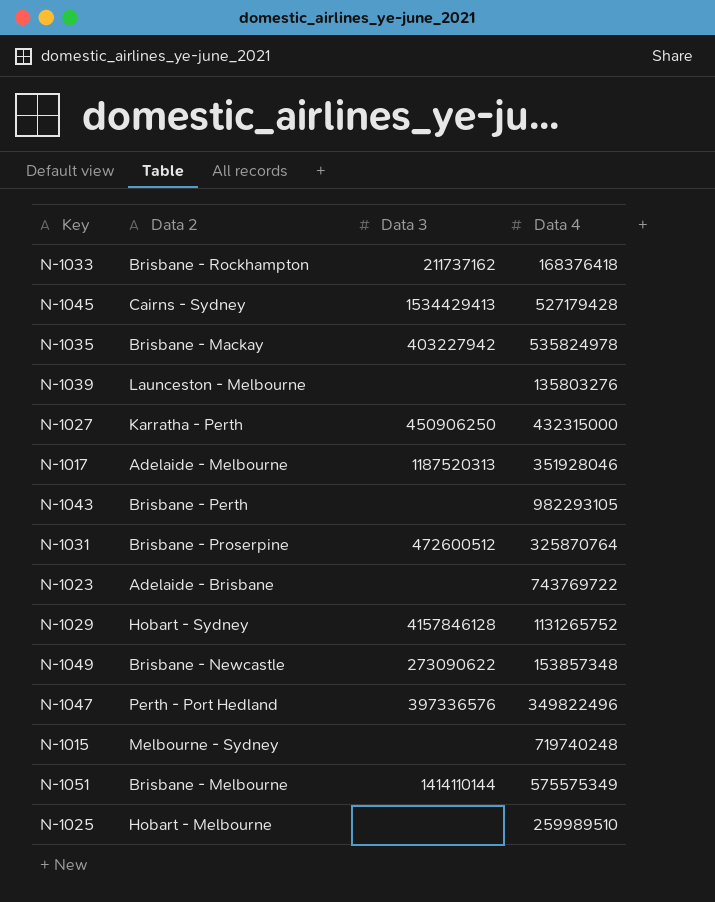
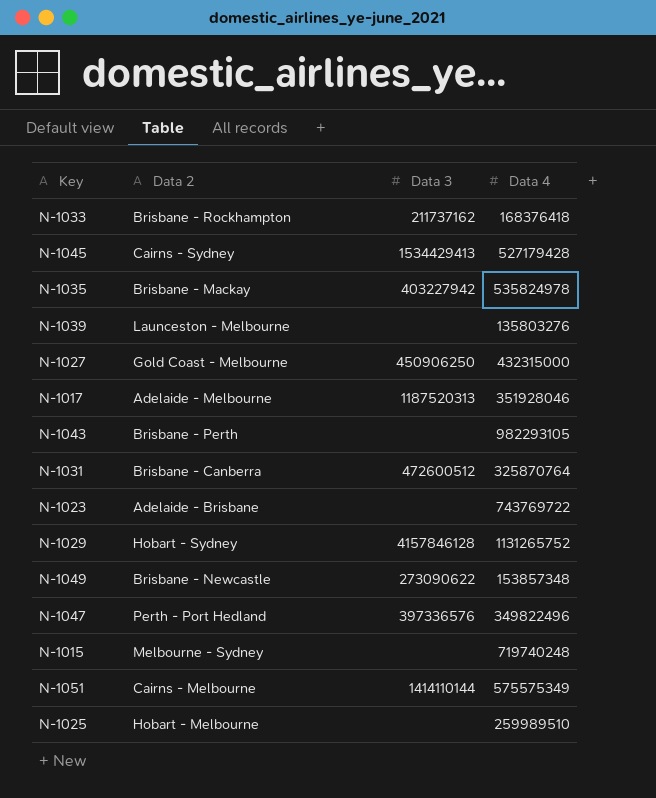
N-1027 | Data 2: Karratha - Perth -> Gold Coast - Melbourne
N-1031 | Data 2: Brisbane - Proserpine -> Brisbane - Canberra
N-1051 | Data 2: Brisbane - Melbourne -> Cairns - Melbourne

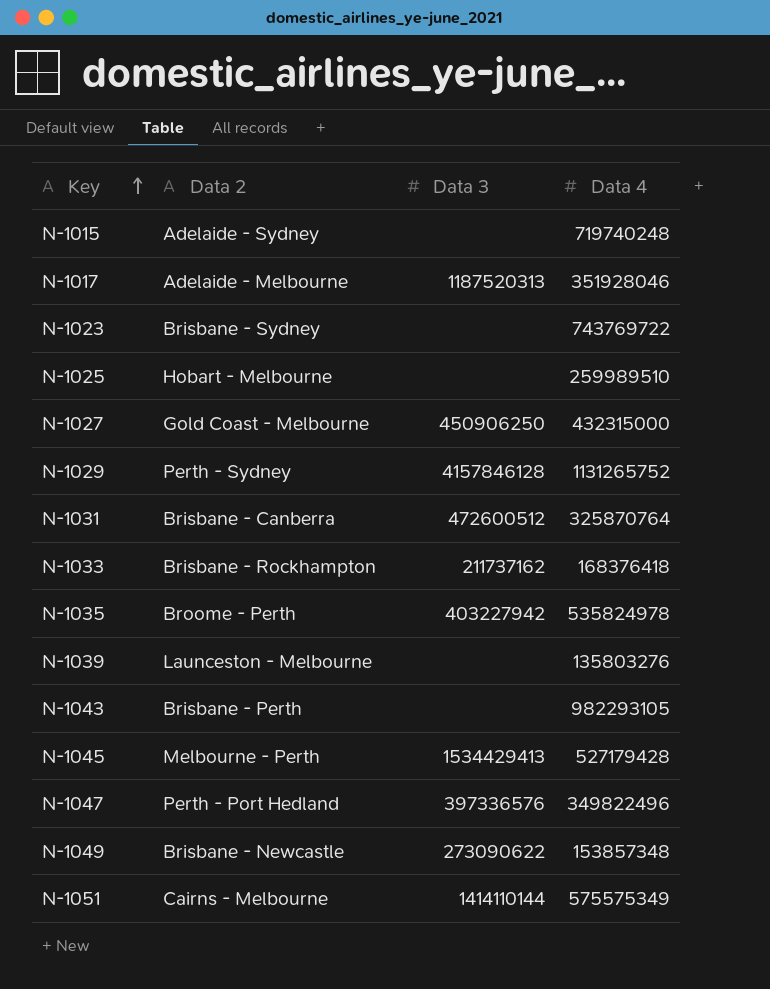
row order: none -> Key ascending
N-1015 | Data 2: Melbourne - Sydney -> Adelaide - Sydney
N-1023 | Data 2: Adelaide - Brisbane -> Brisbane - Sydney
N-1029 | Data 2: Hobart - Sydney -> Perth - Sydney
N-1035 | Data 2: Brisbane - Mackay -> Broome - Perth
N-1045 | Data 2: Cairns - Sydney -> Melbourne - Perth

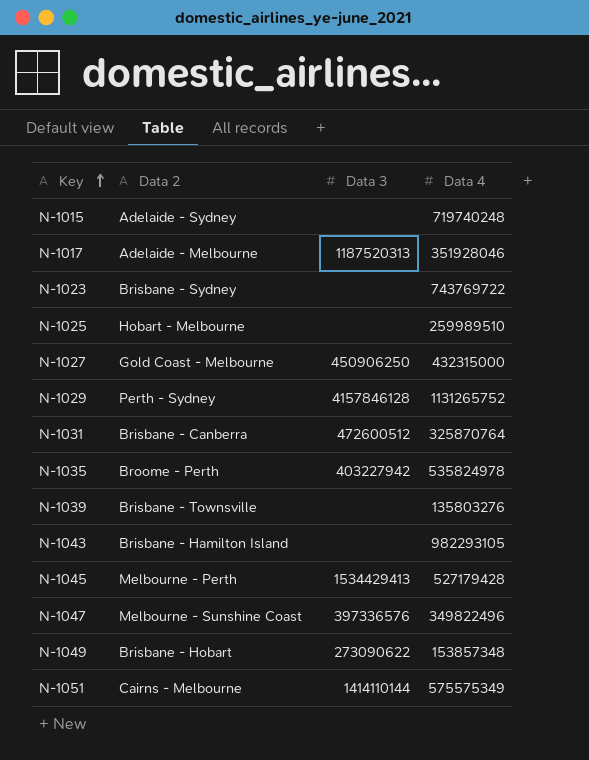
row N-1033: Brisbane - Rockhampton | 211737162 | 168376418 -> none
N-1039 | Data 2: Launceston - Melbourne -> Brisbane - Townsville
N-1043 | Data 2: Brisbane - Perth -> Brisbane - Hamilton Island
N-1047 | Data 2: Perth - Port Hedland -> Melbourne - Sunshine Coast
N-1049 | Data 2: Brisbane - Newcastle -> Brisbane - Hobart

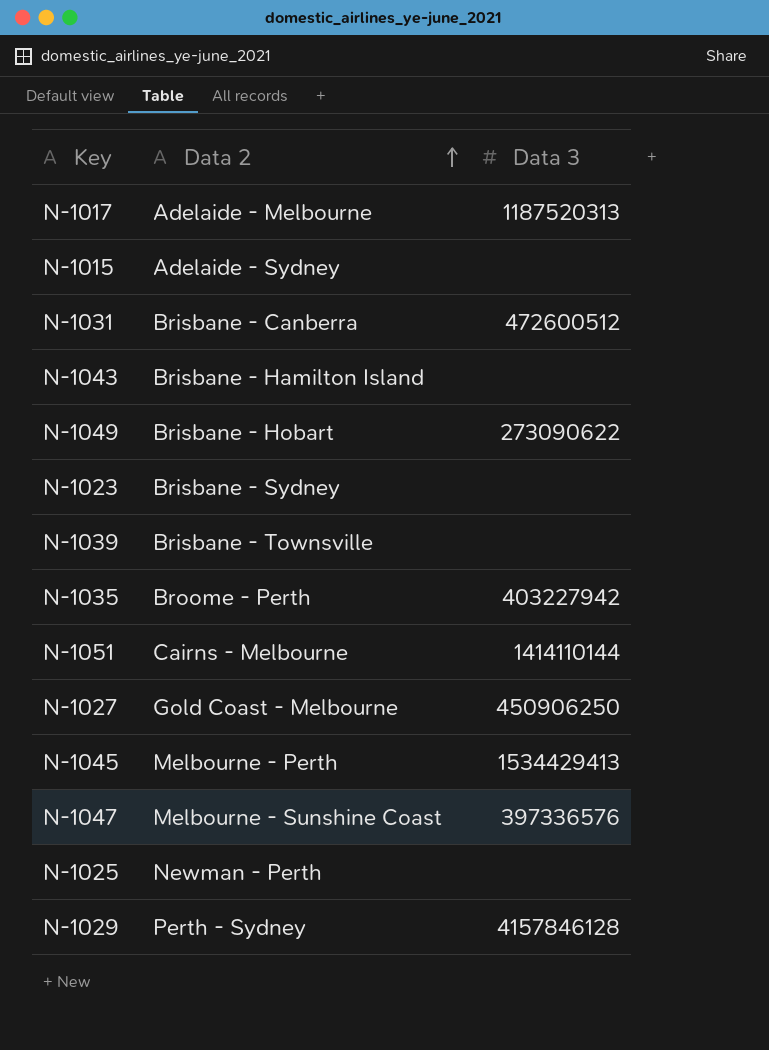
row order: Key ascending -> Data 2 ascending
column Data 4 | position: 4 -> none
N-1025 | Data 2: Hobart - Melbourne -> Newman - Perth

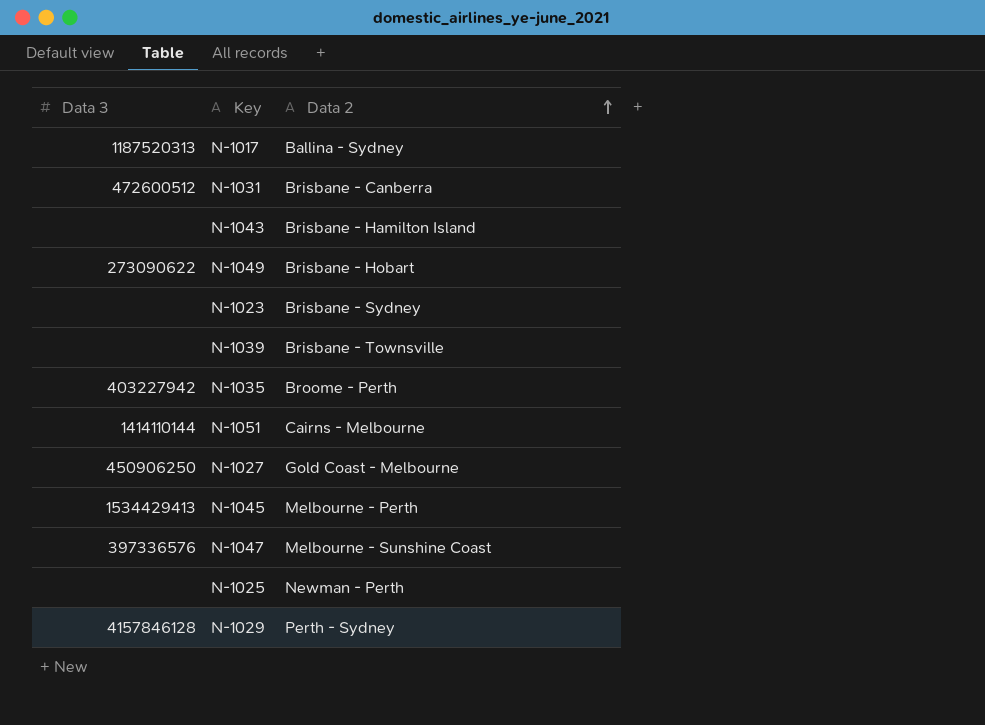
column Data 3 | position: 3 -> 1
row N-1015: Adelaide - Sydney | none -> none
N-1017 | Data 2: Adelaide - Melbourne -> Ballina - Sydney

